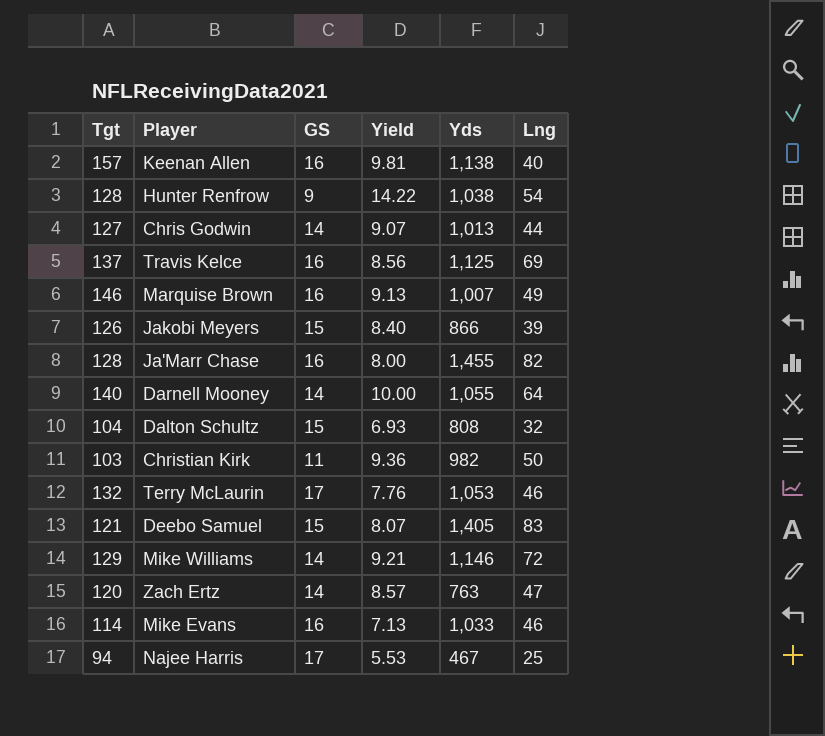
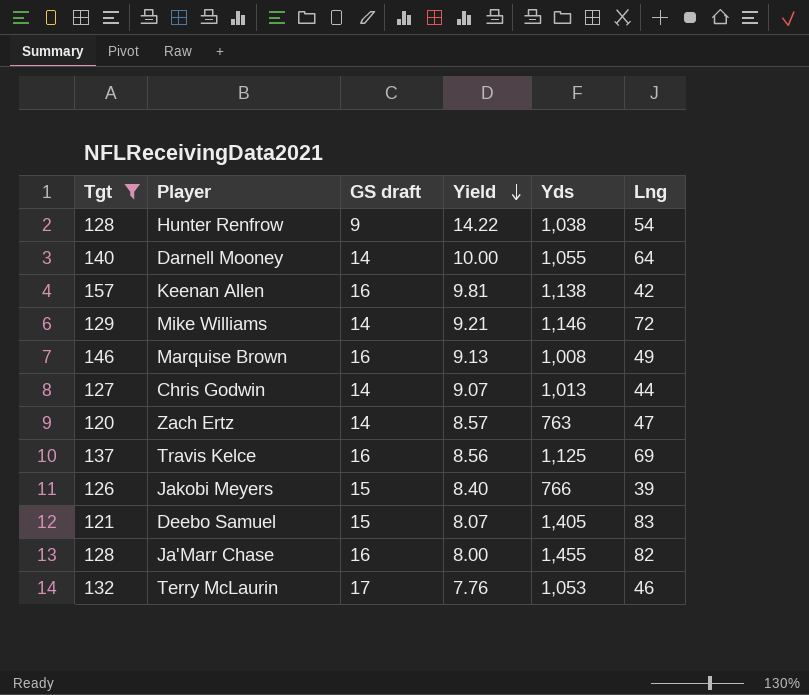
filter: none -> Tgt >= 120
row order: none -> Yield descending
column name: GS -> GS draft
Keenan Allen | Lng: 40 -> 42
Marquise Brown | Yds: 1,007 -> 1,008
Jakobi Meyers | Yds: 866 -> 766

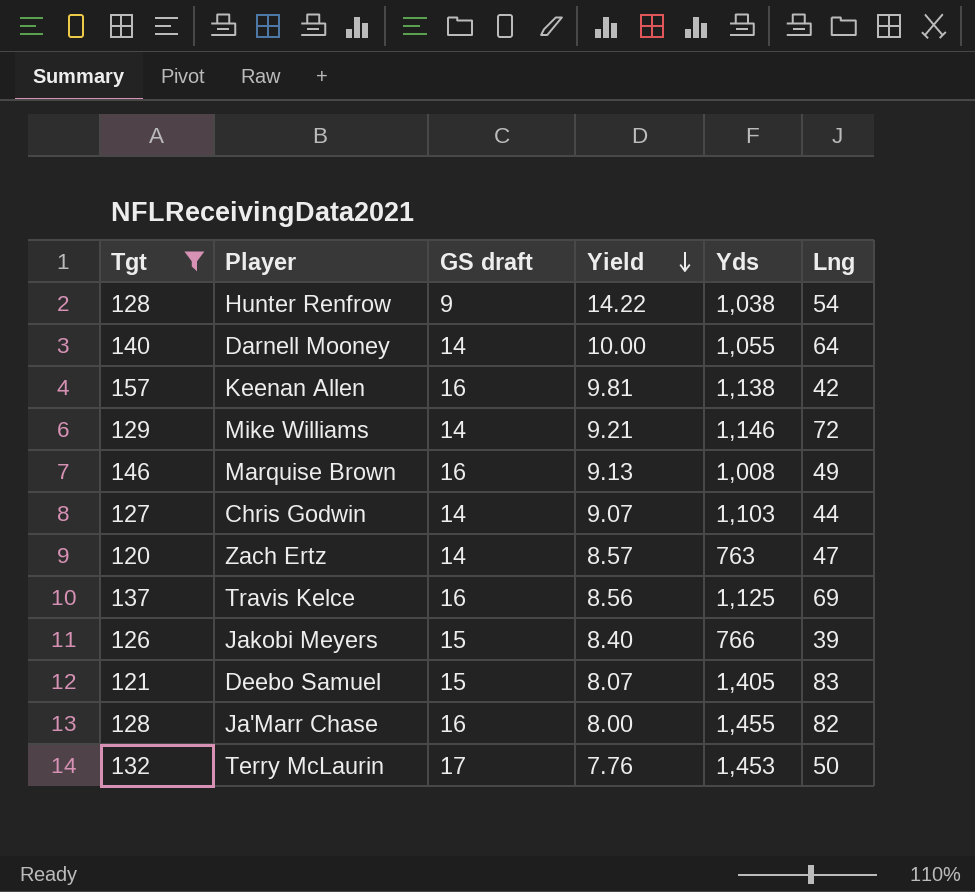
Chris Godwin | Yds: 1,013 -> 1,103
Terry McLaurin | Yds: 1,053 -> 1,453
Terry McLaurin | Lng: 46 -> 50

